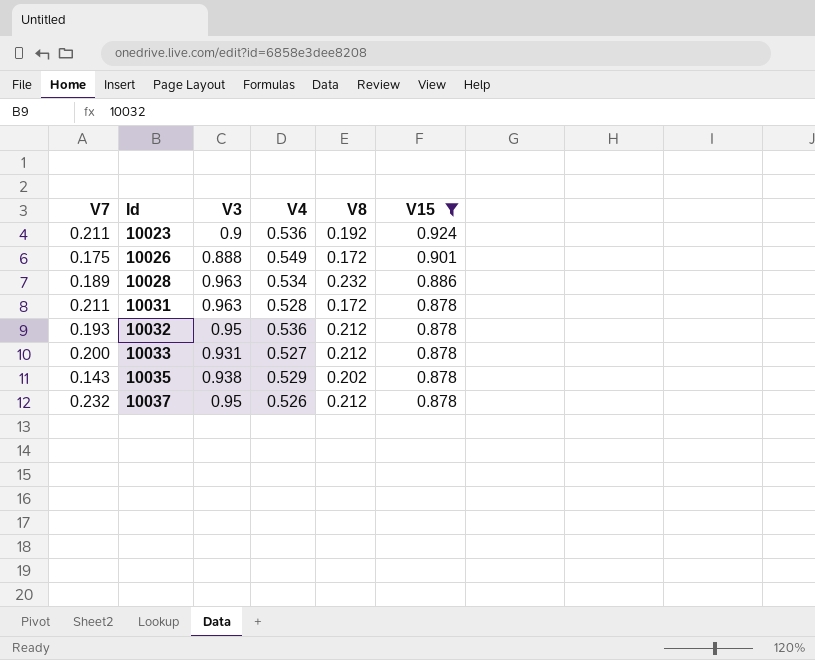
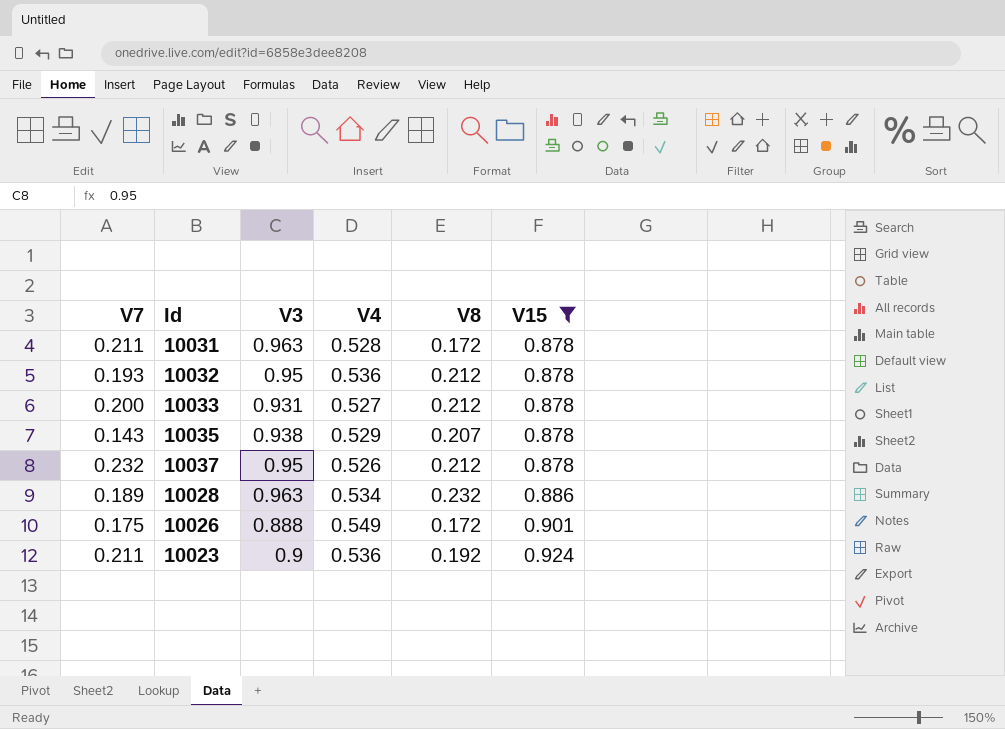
row order: Id ascending -> V15 ascending
10035 | V8: 0.202 -> 0.207

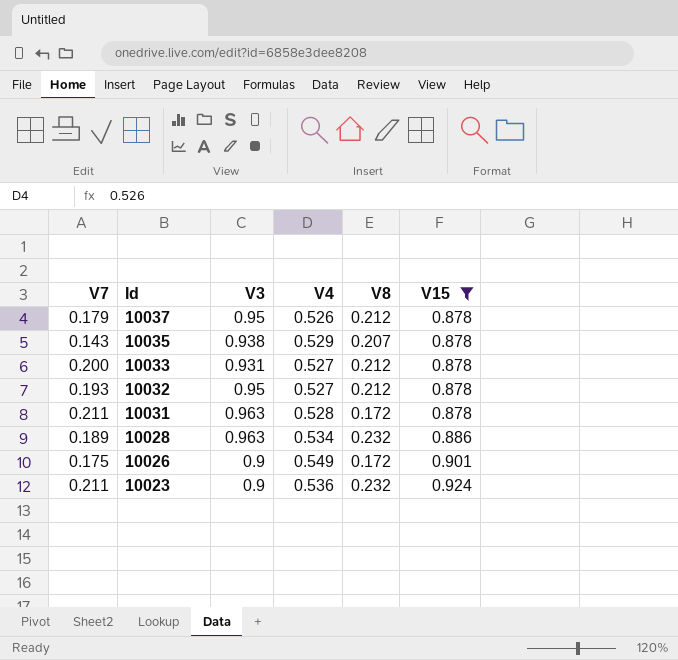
row order: V15 ascending -> Id descending
10037 | V7: 0.232 -> 0.179
10032 | V4: 0.536 -> 0.527
10026 | V3: 0.888 -> 0.9
10023 | V8: 0.192 -> 0.232

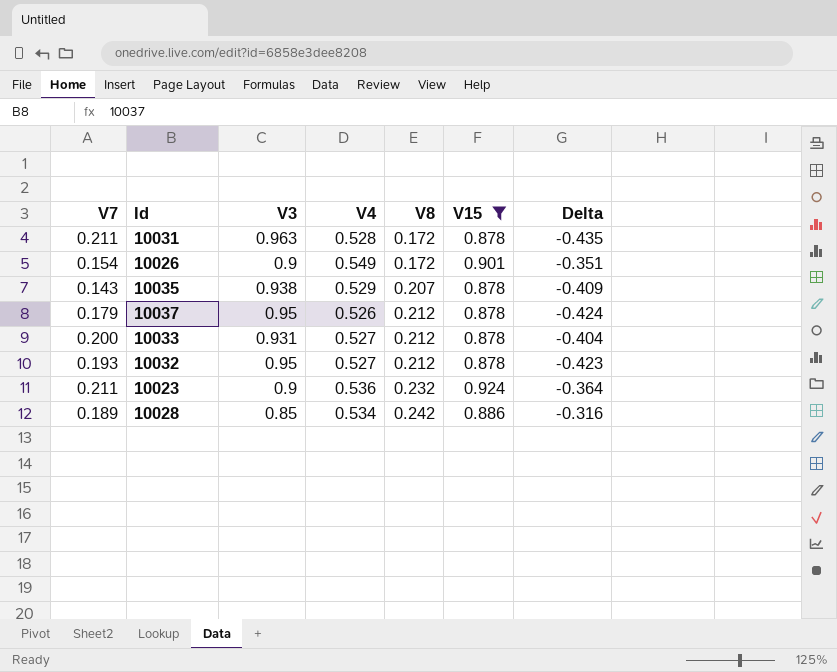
row order: Id descending -> V8 ascending
column Delta | formula: none -> [V4] - [V3]
10026 | V7: 0.175 -> 0.154
10028 | V3: 0.963 -> 0.85
10028 | V8: 0.232 -> 0.242

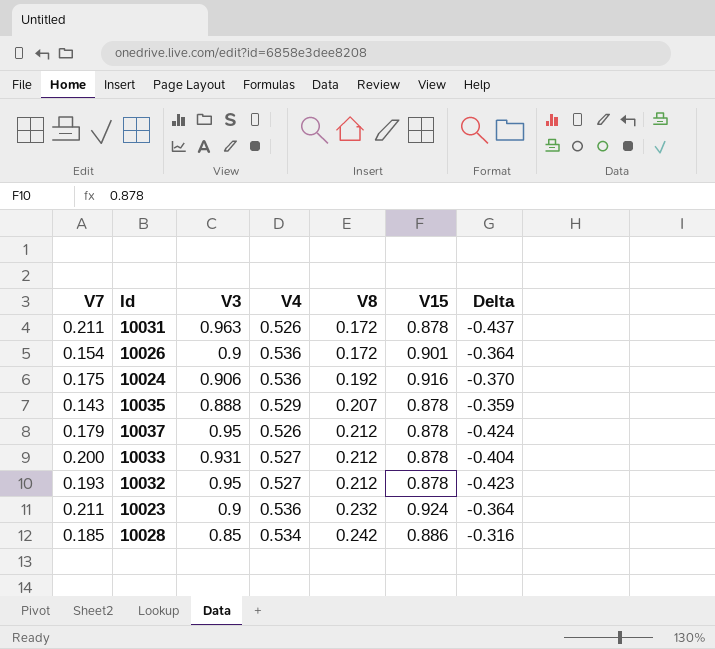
filter: V15 != 0.916 -> none
10031 | V4: 0.528 -> 0.526
10031 | Delta: -0.435 -> -0.437
10026 | V4: 0.549 -> 0.536
10026 | Delta: -0.351 -> -0.364
10035 | V3: 0.938 -> 0.888
10035 | Delta: -0.409 -> -0.359
10028 | V7: 0.189 -> 0.185

